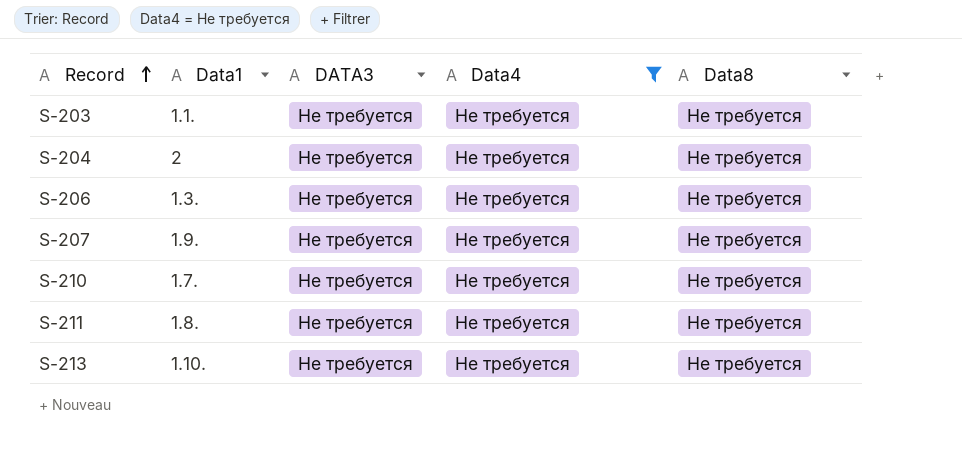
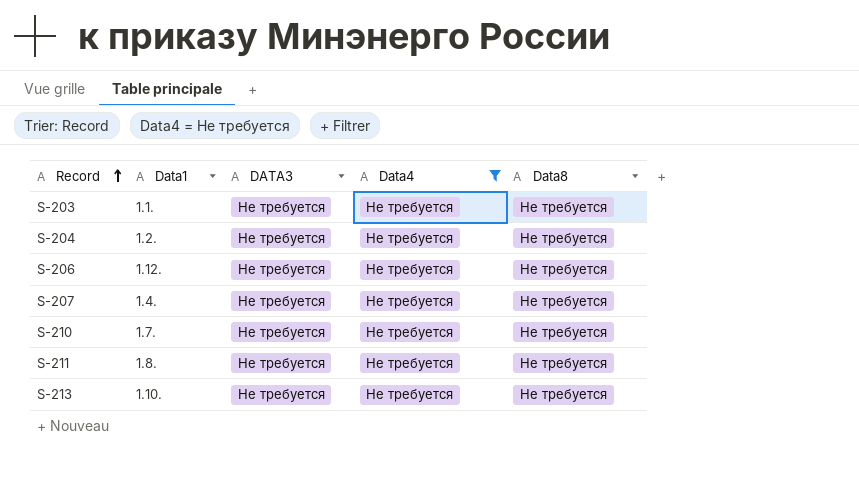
S-204 | Data1: 2 -> 1.2.
S-206 | Data1: 1.3. -> 1.12.
S-207 | Data1: 1.9. -> 1.4.

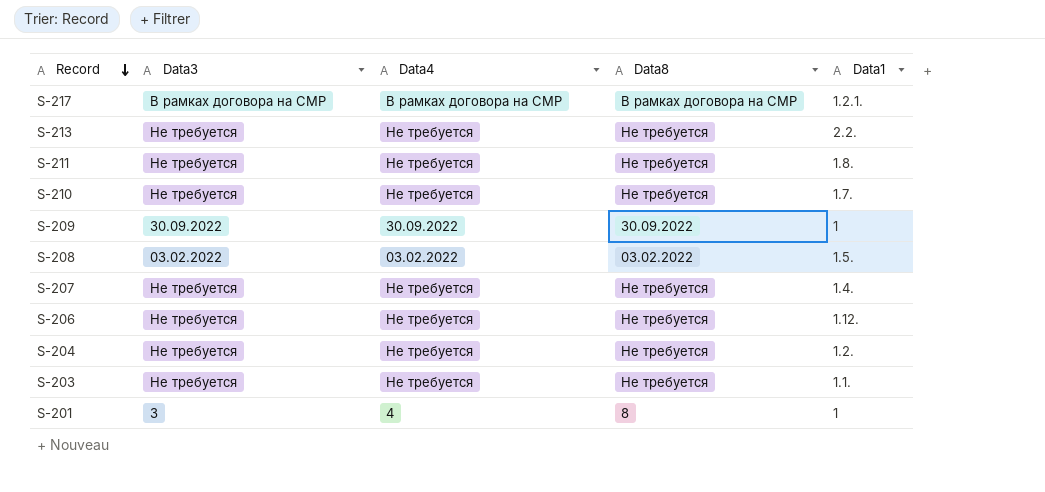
filter: Data4 = Не требуется -> none
row order: Record ascending -> Record descending
column name: DATA3 -> Data3
column Data1 | position: 2 -> 5
S-213 | Data1: 1.10. -> 2.2.

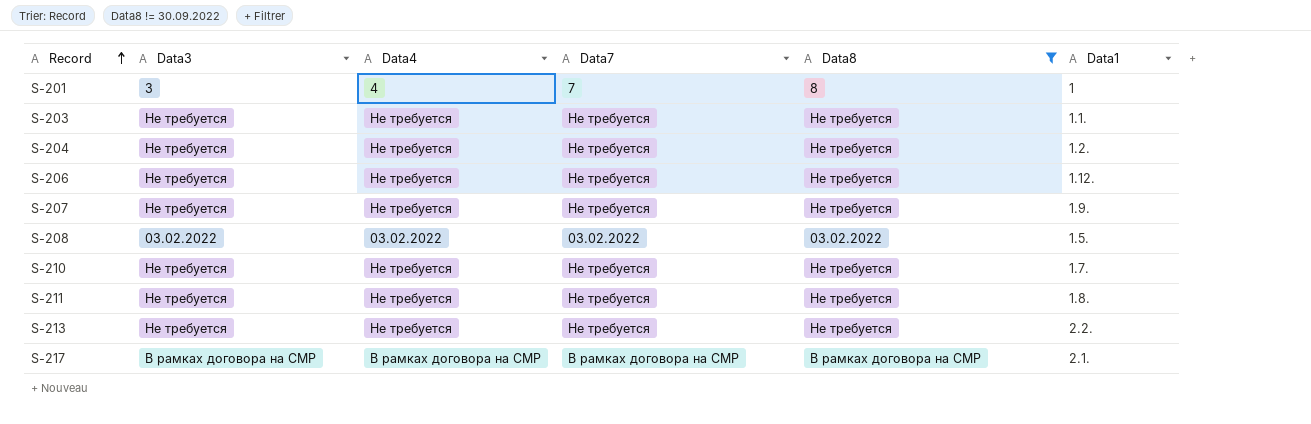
filter: none -> Data8 != 30.09.2022
row order: Record descending -> Record ascending
column Data7 | position: none -> 4
S-207 | Data1: 1.4. -> 1.9.
S-217 | Data1: 1.2.1. -> 2.1.

